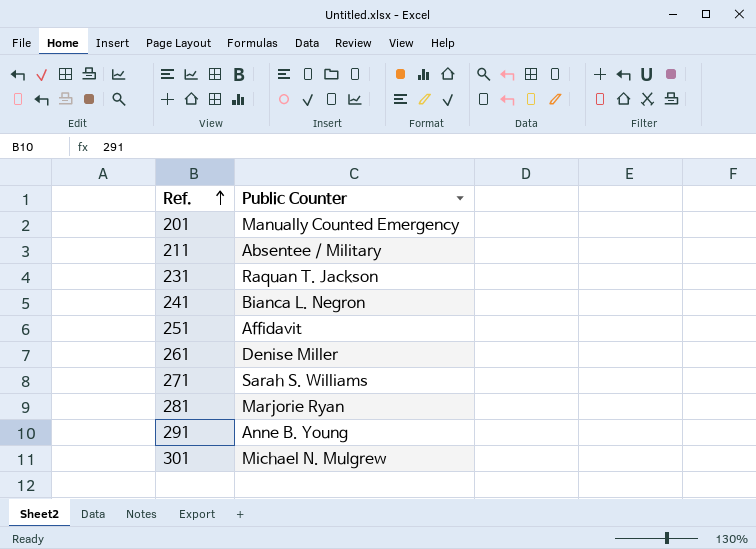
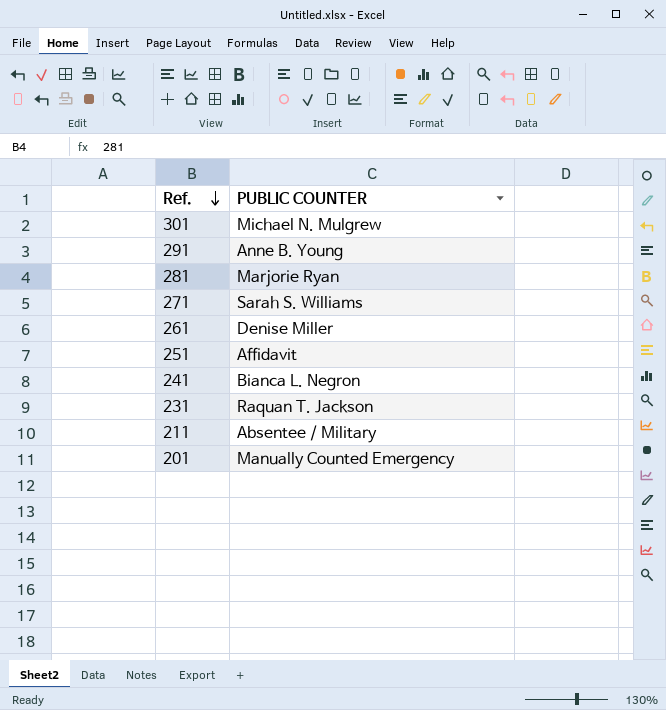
row order: Ref. ascending -> Ref. descending
column name: Public Counter -> PUBLIC COUNTER

